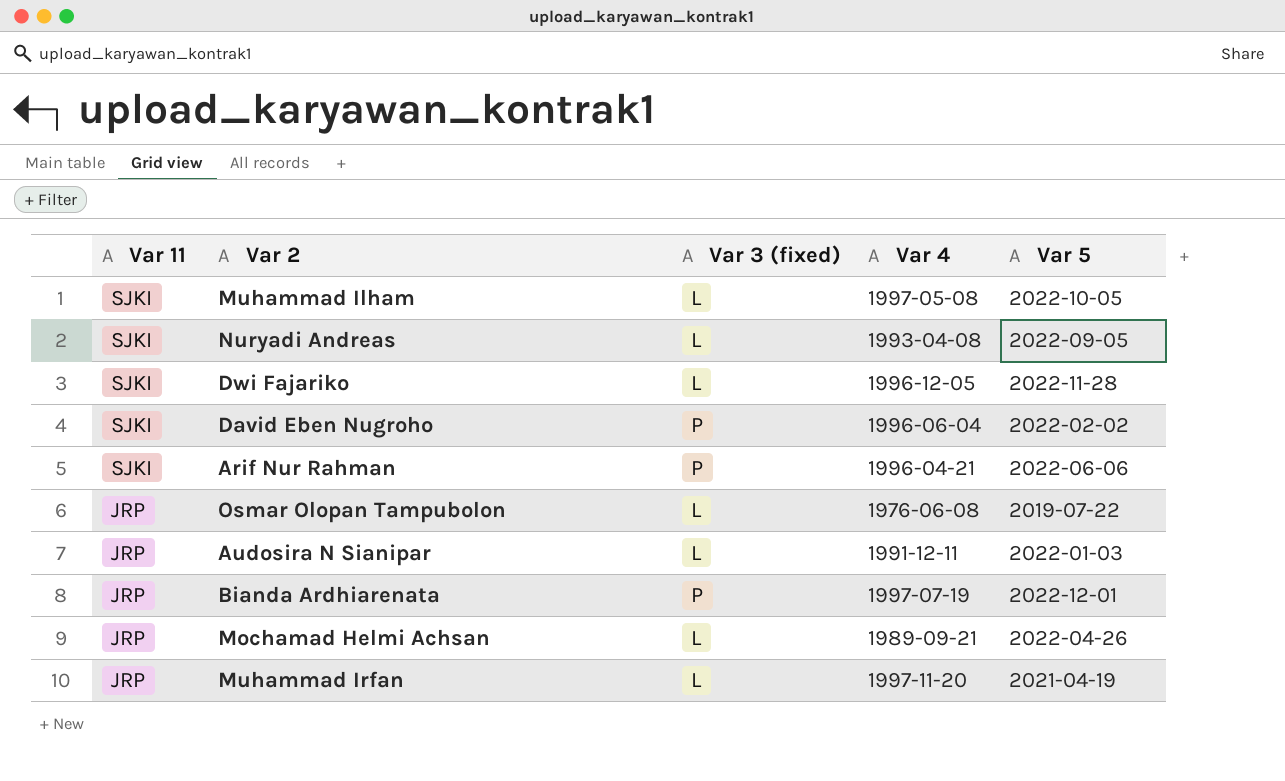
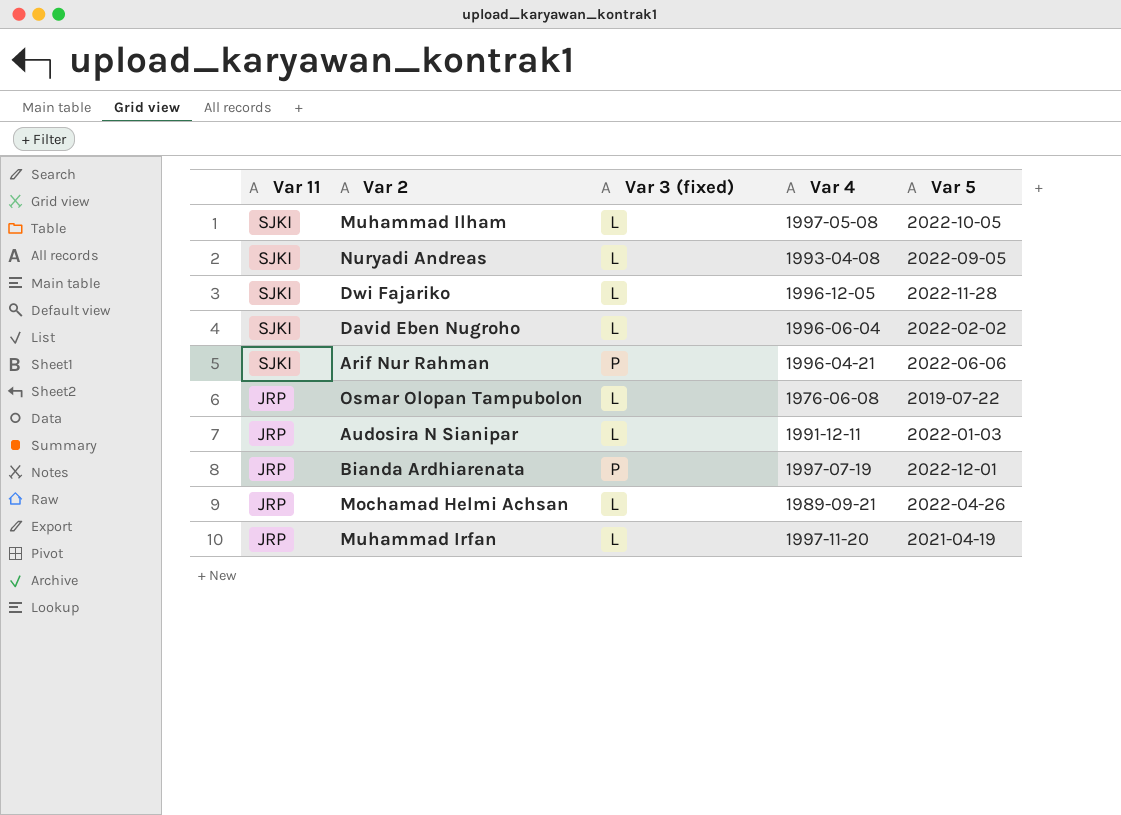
David Eben Nugroho | Var 3 (fixed): P -> L

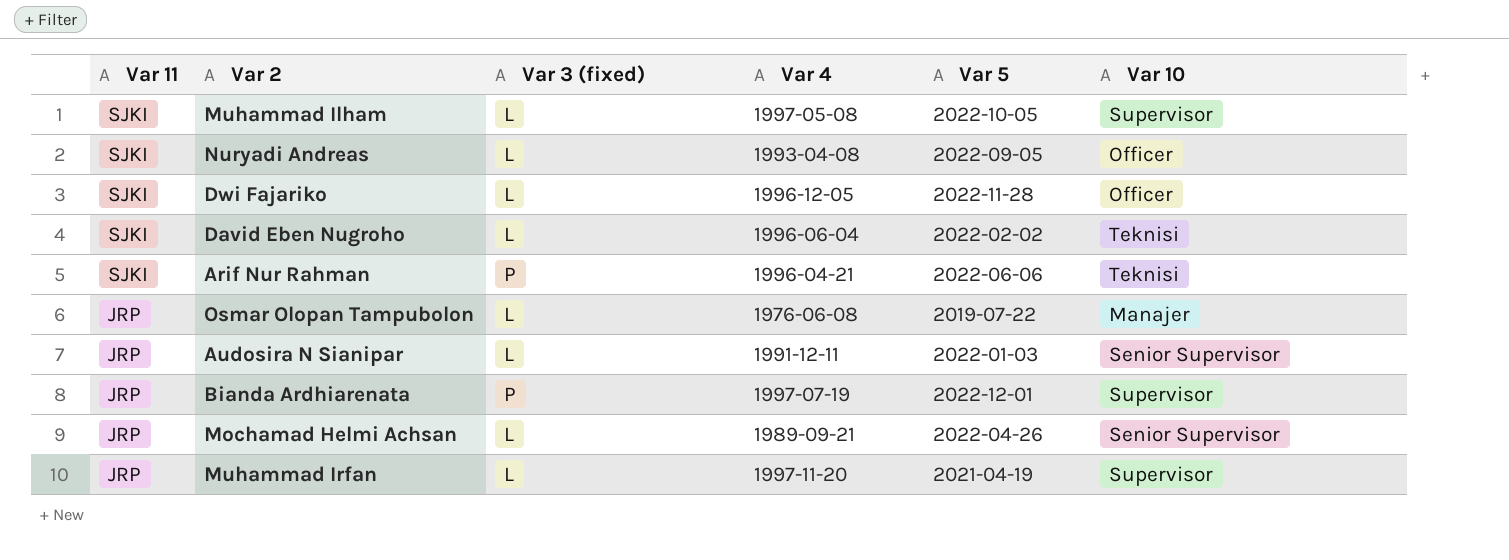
column Var 10 | position: none -> 6

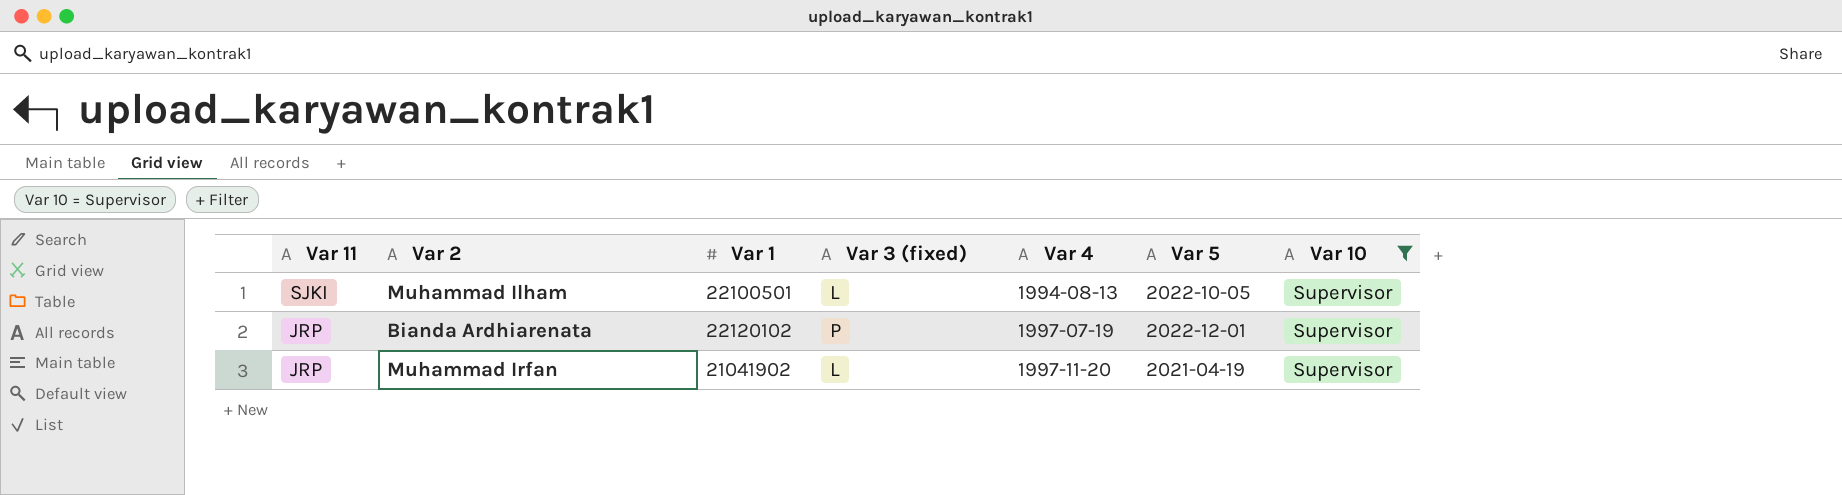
filter: none -> Var 10 = Supervisor
column Var 1 | position: none -> 3
Muhammad Ilham | Var 4: 1997-05-08 -> 1994-08-13

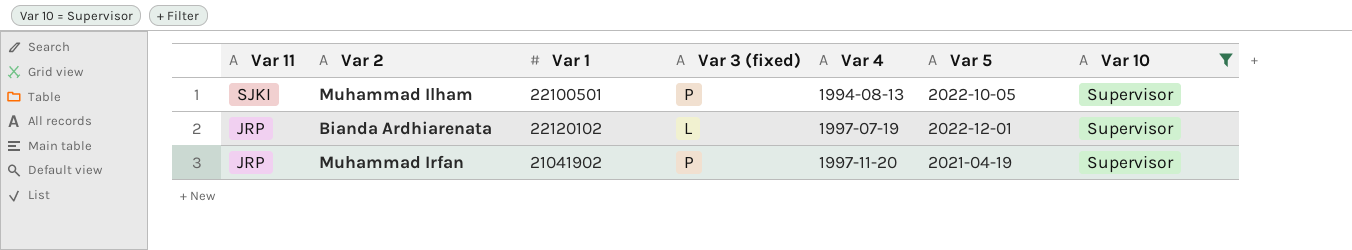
Muhammad Ilham | Var 3 (fixed): L -> P
Bianda Ardhiarenata | Var 3 (fixed): P -> L
Muhammad Irfan | Var 3 (fixed): L -> P

